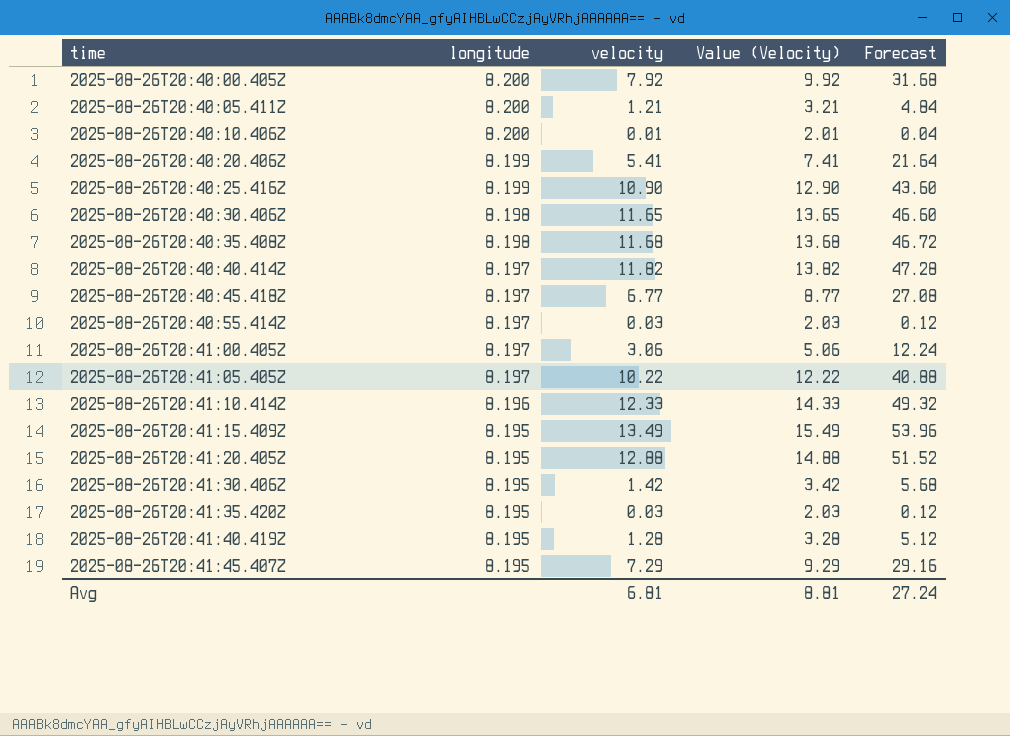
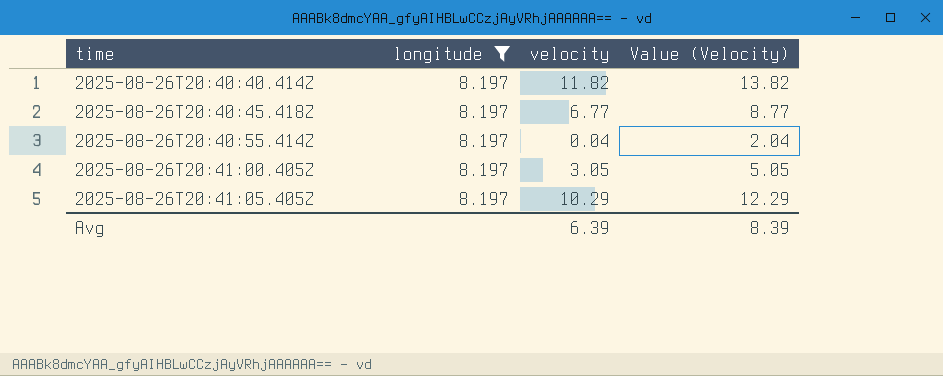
filter: none -> longitude = 8.197
column Forecast | formula: [velocity] * 4 -> none
2025-08-26T20:40:55.414Z | velocity: 0.03 -> 0.04
2025-08-26T20:40:55.414Z | Value (Velocity): 2.03 -> 2.04
2025-08-26T20:41:00.405Z | velocity: 3.06 -> 3.05
2025-08-26T20:41:00.405Z | Value (Velocity): 5.06 -> 5.05
2025-08-26T20:41:05.405Z | velocity: 10.22 -> 10.29
2025-08-26T20:41:05.405Z | Value (Velocity): 12.22 -> 12.29
Avg | velocity: 6.81 -> 6.39
Avg | Value (Velocity): 8.81 -> 8.39

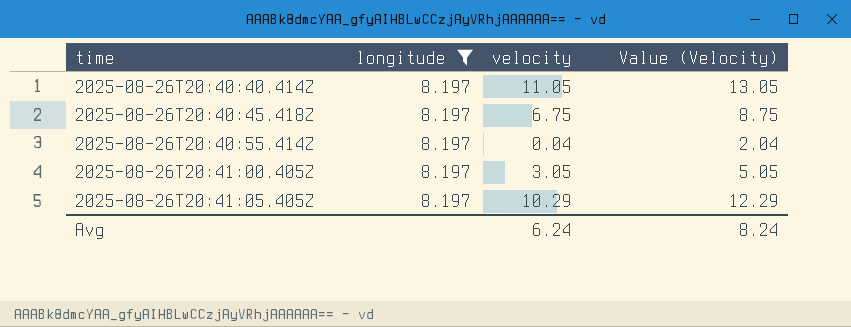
2025-08-26T20:40:40.414Z | velocity: 11.82 -> 11.05
2025-08-26T20:40:40.414Z | Value (Velocity): 13.82 -> 13.05
2025-08-26T20:40:45.418Z | velocity: 6.77 -> 6.75
2025-08-26T20:40:45.418Z | Value (Velocity): 8.77 -> 8.75
Avg | velocity: 6.39 -> 6.24
Avg | Value (Velocity): 8.39 -> 8.24

